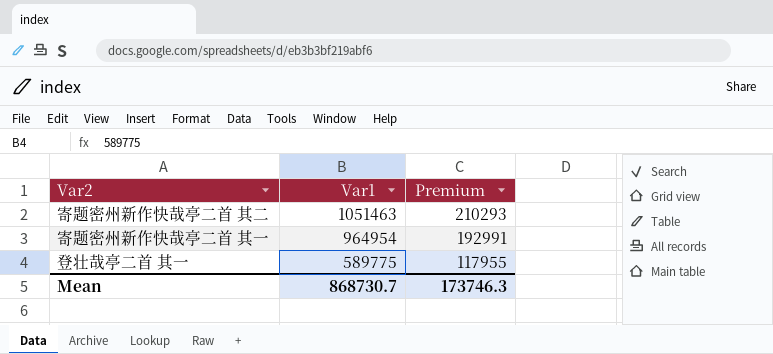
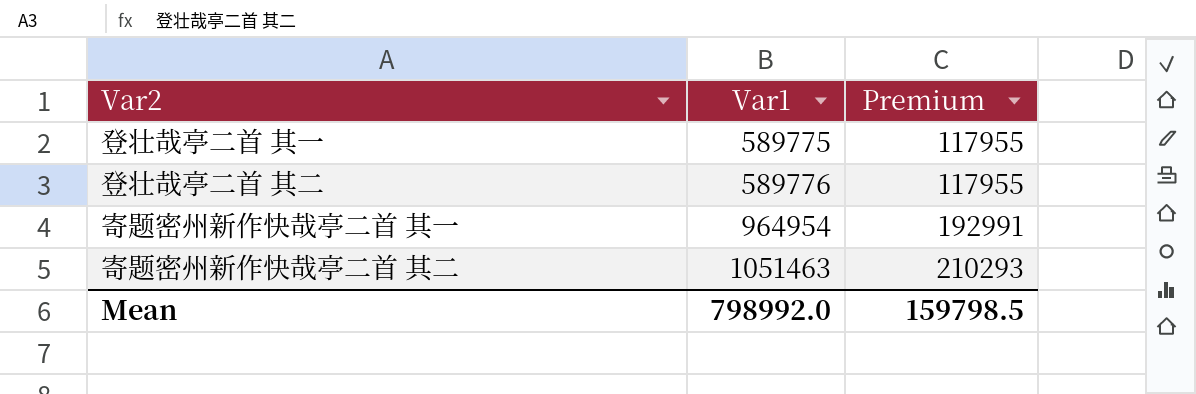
row order: Var1 descending -> Var1 ascending
row 登壮哉亭二首 其二: none -> 589776 | 117955
Mean | Var1: 868730.7 -> 798992.0
Mean | Premium: 173746.3 -> 159798.5

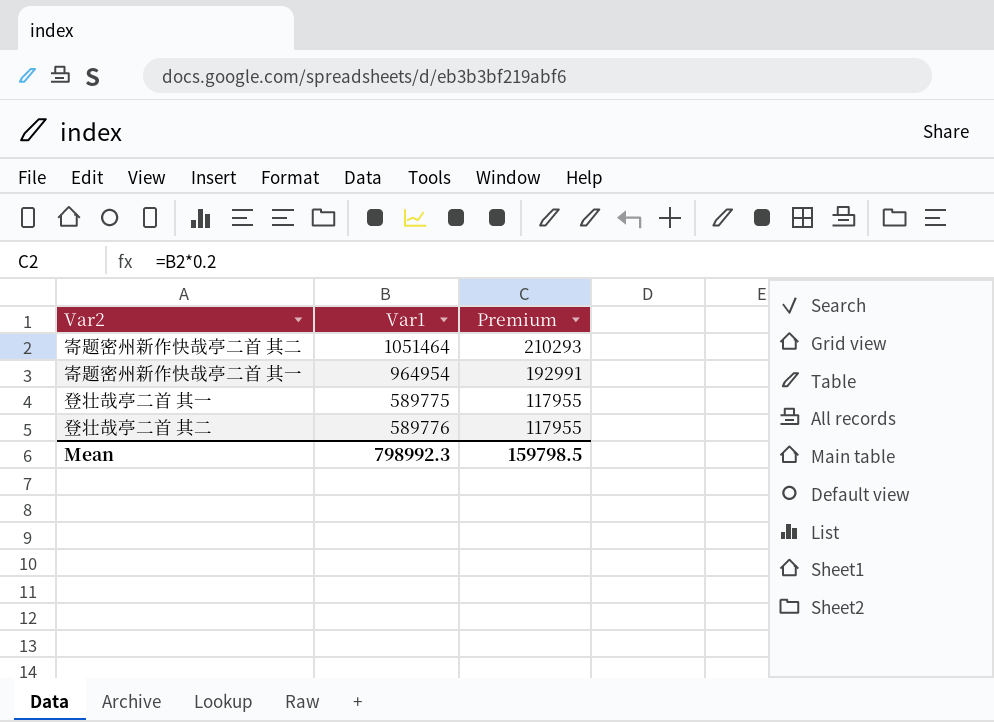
row order: Var1 ascending -> Premium descending
寄题密州新作快哉亭二首 其二 | Var1: 1051463 -> 1051464
Mean | Var1: 798992.0 -> 798992.3

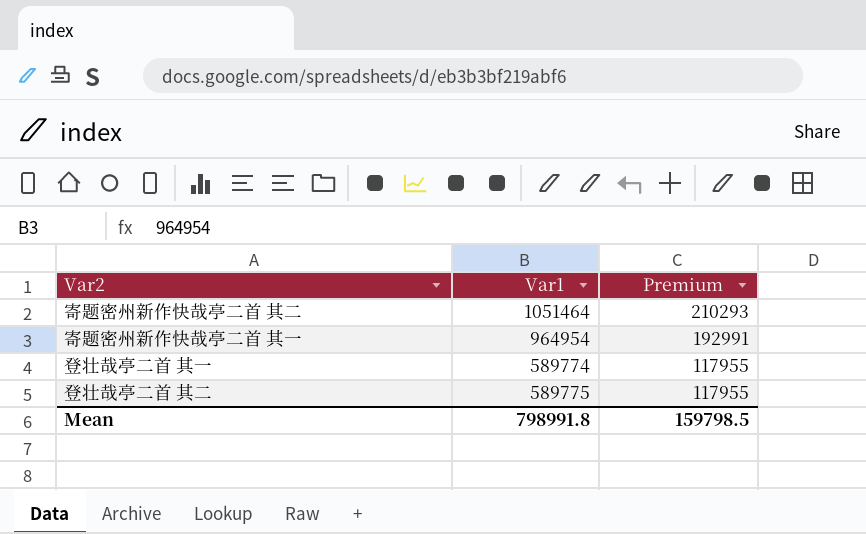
登壮哉亭二首 其一 | Var1: 589775 -> 589774
登壮哉亭二首 其二 | Var1: 589776 -> 589775
Mean | Var1: 798992.3 -> 798991.8

